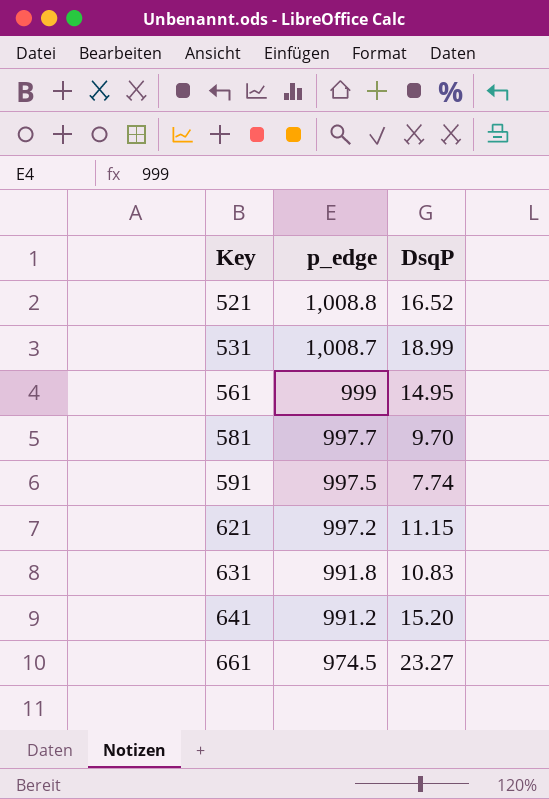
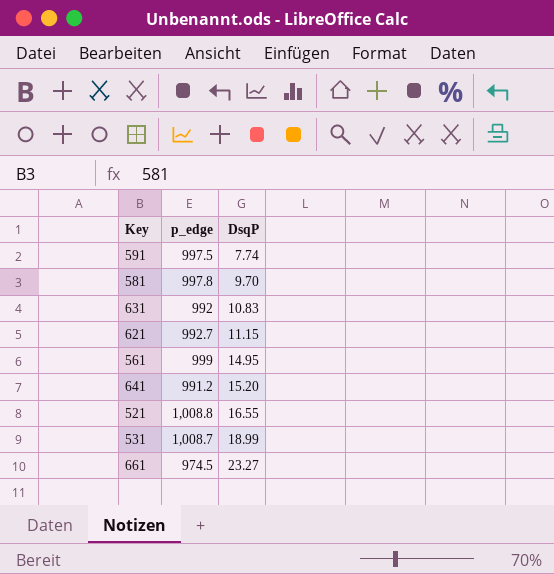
row order: Key ascending -> DsqP ascending
581 | p_edge: 997.7 -> 997.8
631 | p_edge: 991.8 -> 992
621 | p_edge: 997.2 -> 992.7
521 | DsqP: 16.52 -> 16.55

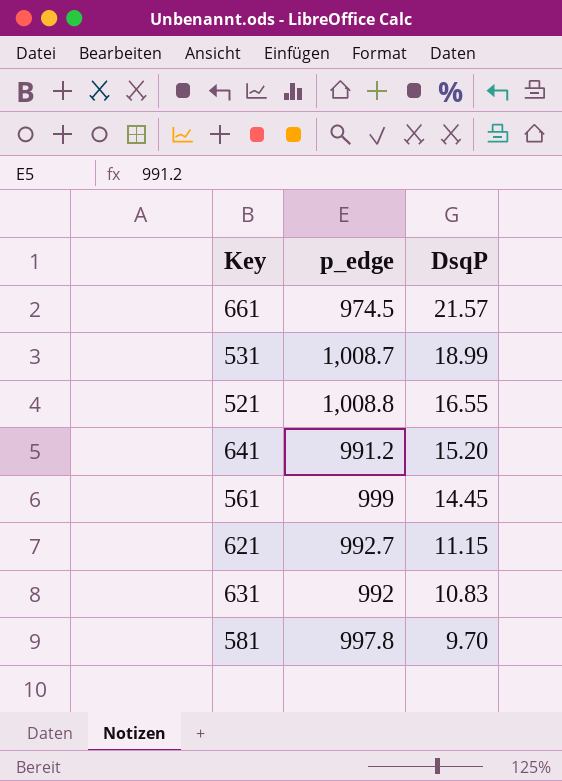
row order: DsqP ascending -> DsqP descending
row 591: 997.5 | 7.74 -> none
661 | DsqP: 23.27 -> 21.57
561 | DsqP: 14.95 -> 14.45

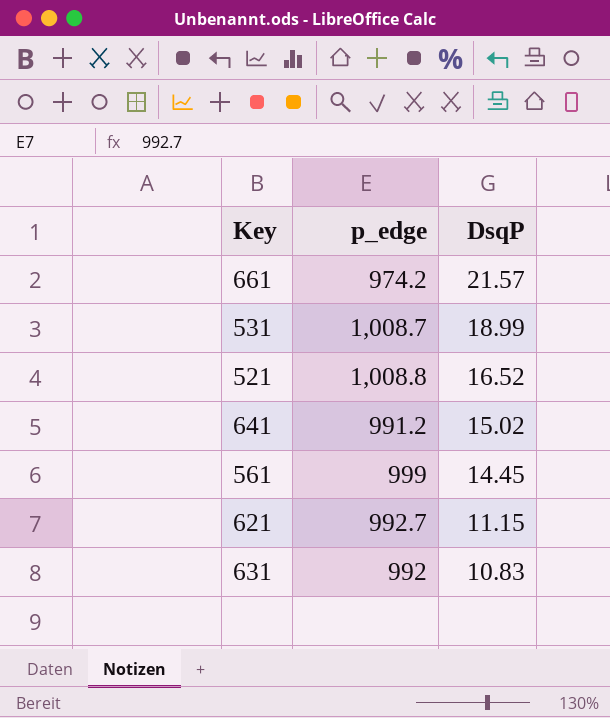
row 581: 997.8 | 9.70 -> none
661 | p_edge: 974.5 -> 974.2
521 | DsqP: 16.55 -> 16.52
641 | DsqP: 15.20 -> 15.02

